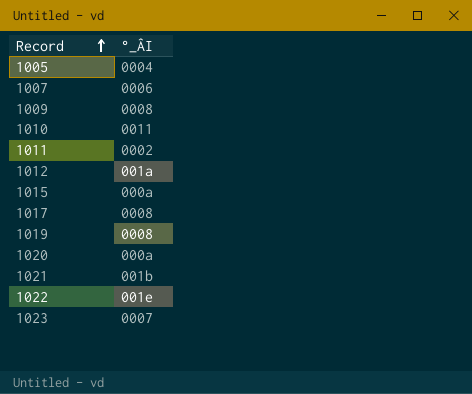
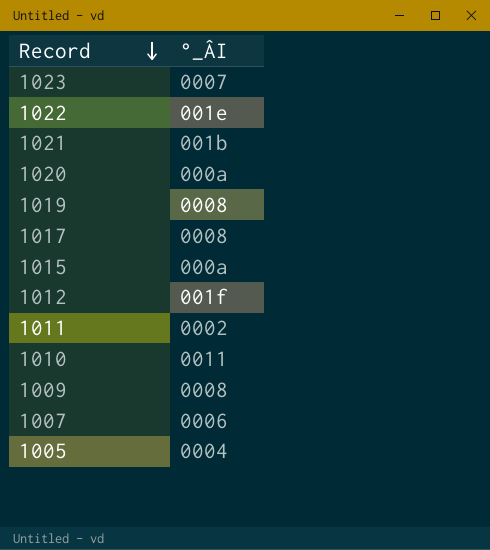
row order: Record ascending -> Record descending
1012 | °_ÂI: 001a -> 001f

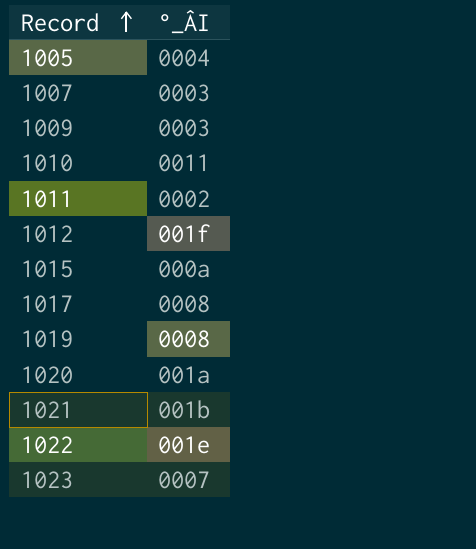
row order: Record descending -> Record ascending
1007 | °_ÂI: 0006 -> 0003
1009 | °_ÂI: 0008 -> 0003
1020 | °_ÂI: 000a -> 001a

